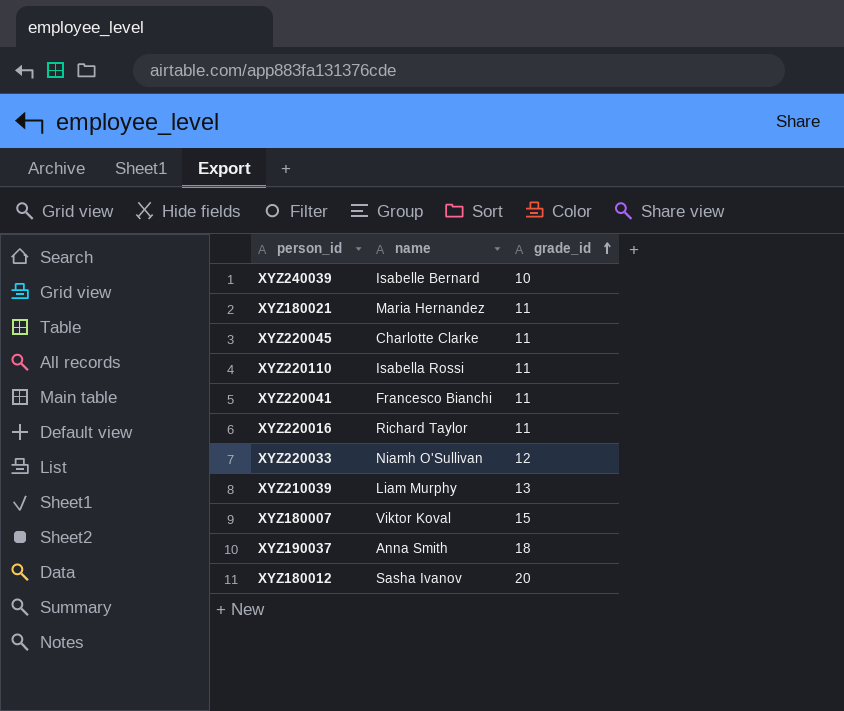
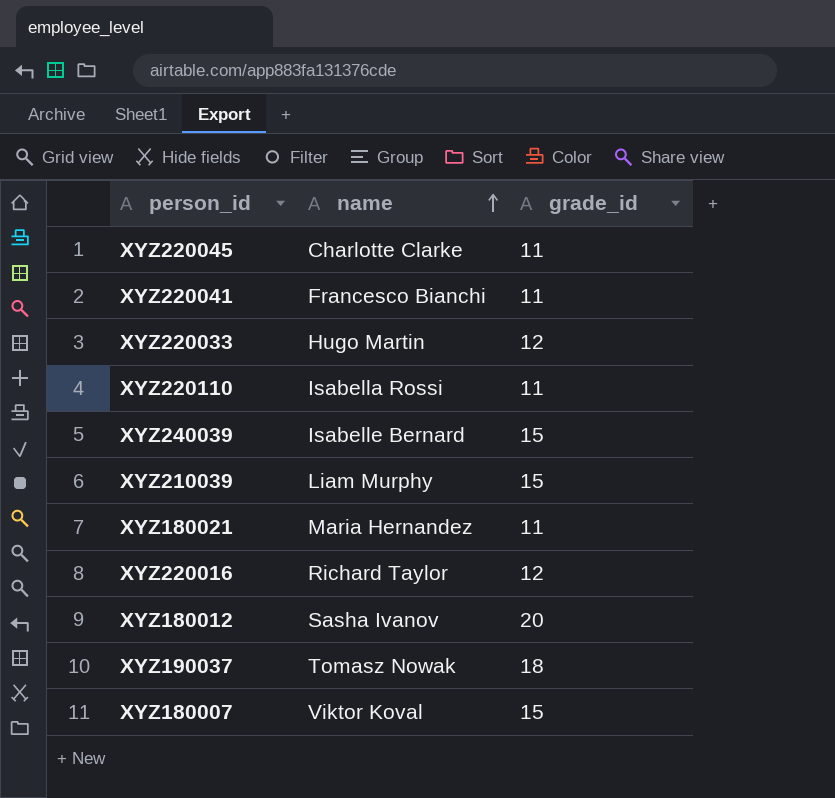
row order: grade_id ascending -> name ascending
XYZ220033 | name: Niamh O'Sullivan -> Hugo Martin
XYZ240039 | grade_id: 10 -> 15
XYZ210039 | grade_id: 13 -> 15
XYZ220016 | grade_id: 11 -> 12
XYZ190037 | name: Anna Smith -> Tomasz Nowak

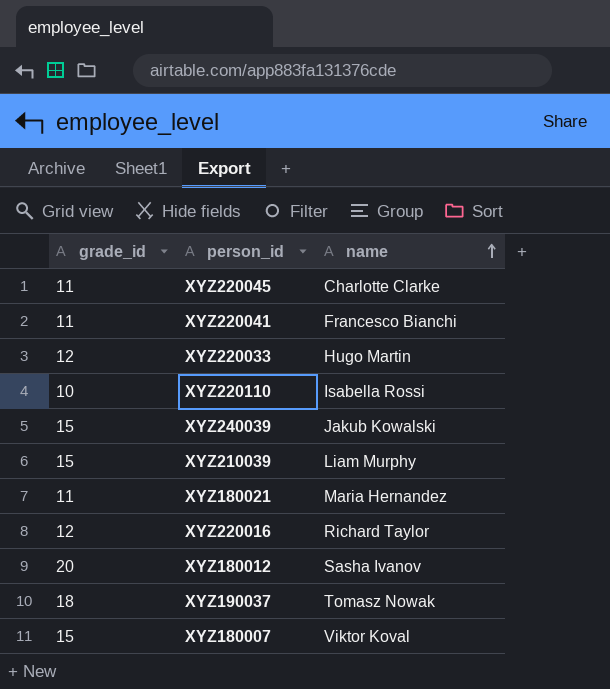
column grade_id | position: 3 -> 1
XYZ220110 | grade_id: 11 -> 10
XYZ240039 | name: Isabelle Bernard -> Jakub Kowalski

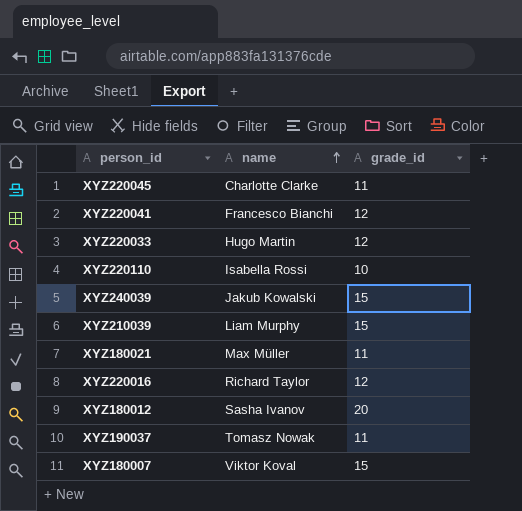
column grade_id | position: 1 -> 3
XYZ220041 | grade_id: 11 -> 12
XYZ180021 | name: Maria Hernandez -> Max Müller
XYZ190037 | grade_id: 18 -> 11

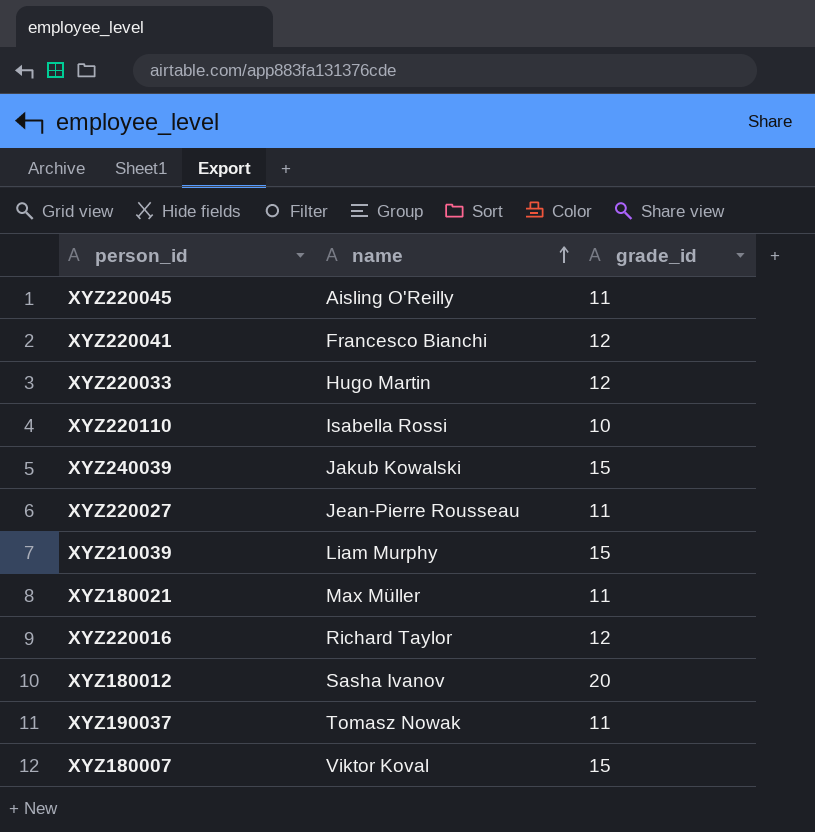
XYZ220045 | name: Charlotte Clarke -> Aisling O'Reilly
row XYZ220027: none -> Jean-Pierre Rousseau | 11

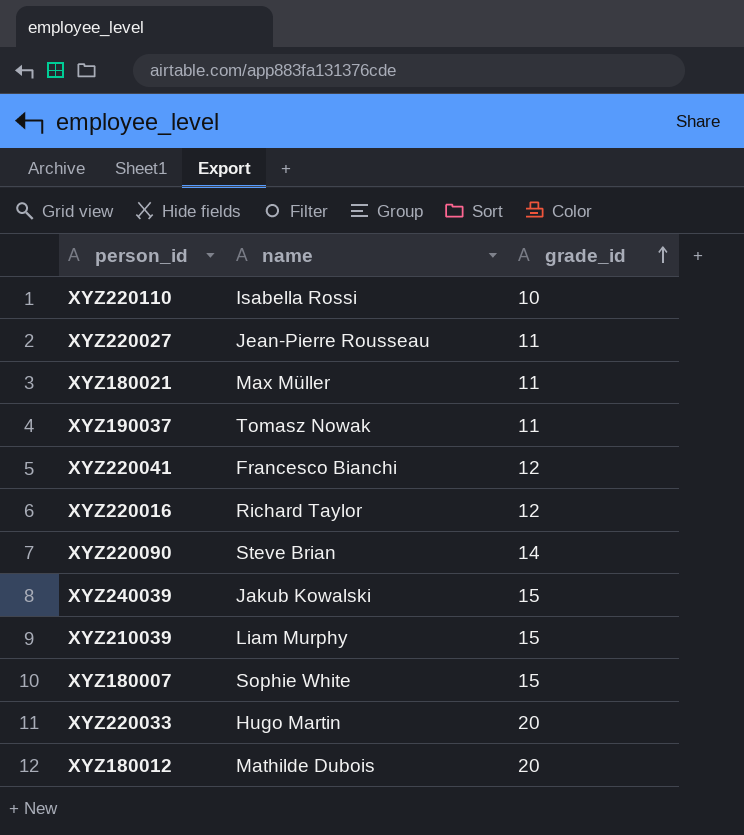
row order: name ascending -> grade_id ascending
row XYZ220045: Aisling O'Reilly | 11 -> none
row XYZ220090: none -> Steve Brian | 14
XYZ180007 | name: Viktor Koval -> Sophie White
XYZ220033 | grade_id: 12 -> 20
XYZ180012 | name: Sasha Ivanov -> Mathilde Dubois

